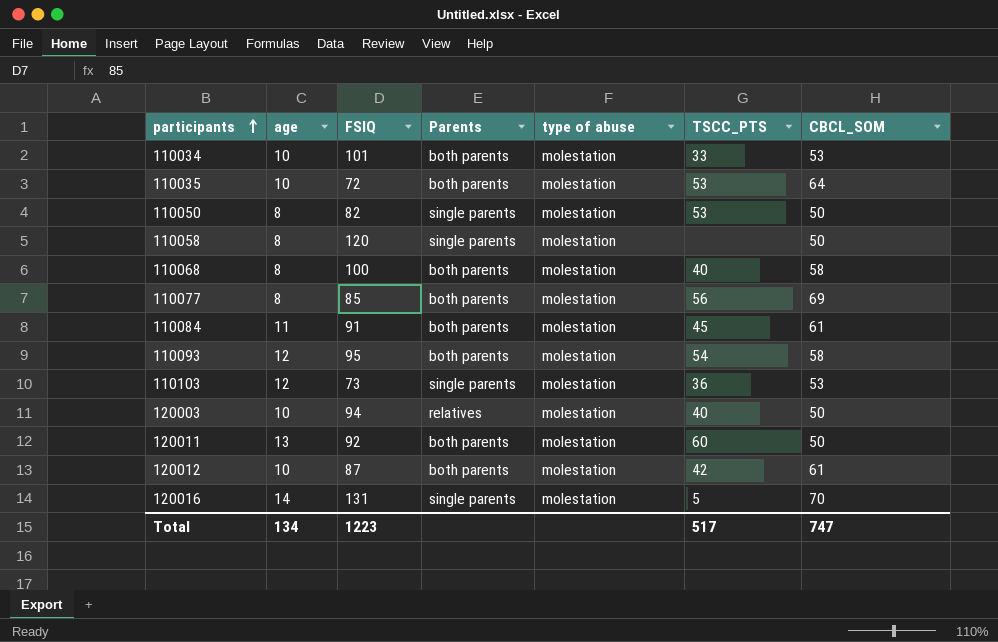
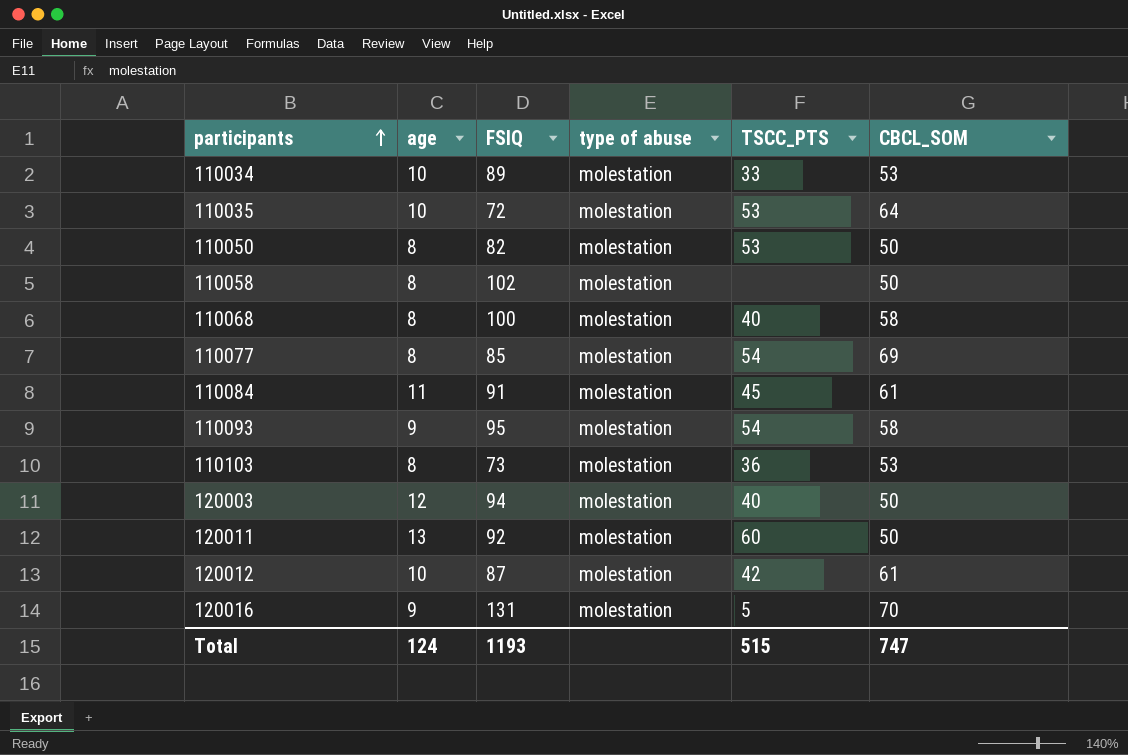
column Parents | position: 4 -> none
110034 | FSIQ: 101 -> 89
110058 | FSIQ: 120 -> 102
110077 | TSCC_PTS: 56 -> 54
110093 | age: 12 -> 9
110103 | age: 12 -> 8
120003 | age: 10 -> 12
120016 | age: 14 -> 9
Total | age: 134 -> 124
Total | FSIQ: 1223 -> 1193
Total | TSCC_PTS: 517 -> 515

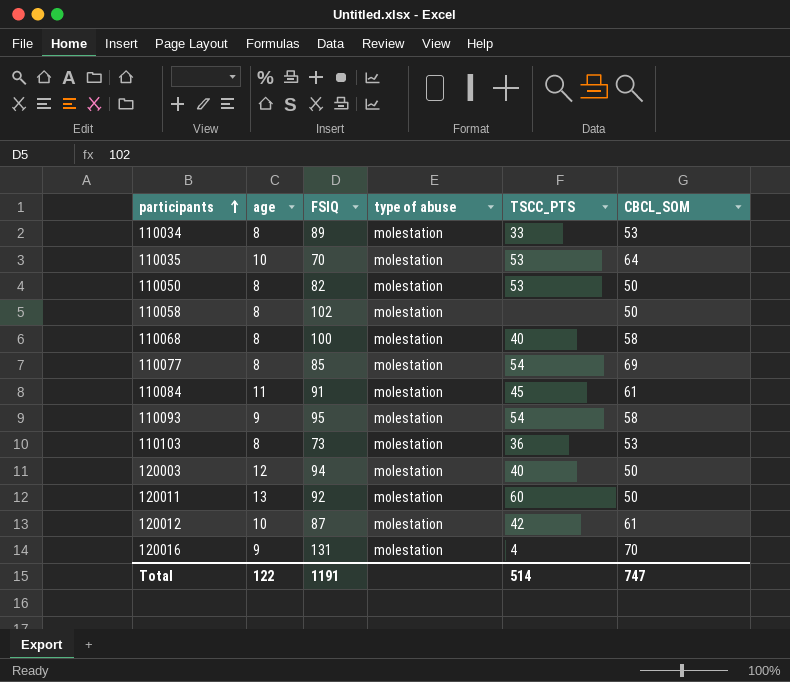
110034 | age: 10 -> 8
110035 | FSIQ: 72 -> 70
120016 | TSCC_PTS: 5 -> 4
Total | age: 124 -> 122
Total | FSIQ: 1193 -> 1191
Total | TSCC_PTS: 515 -> 514

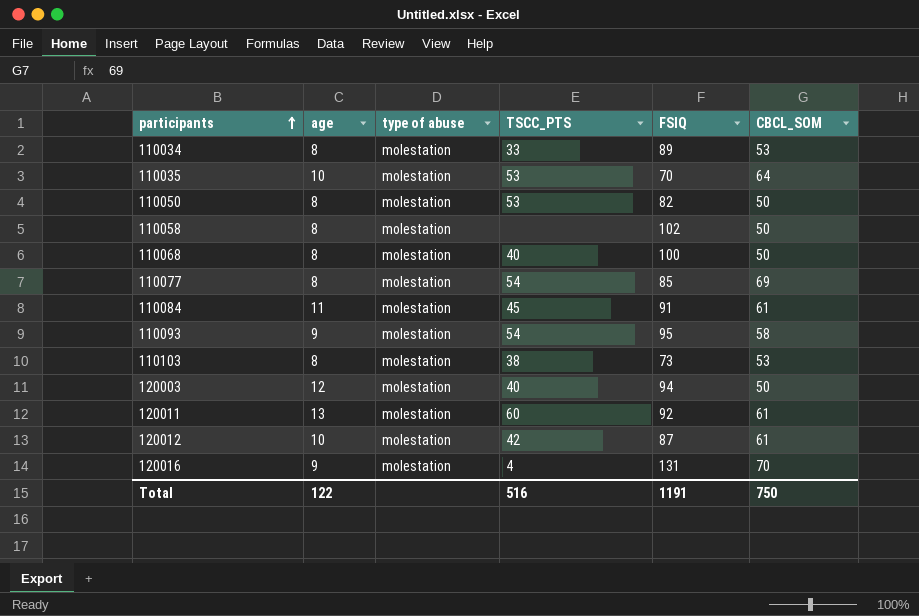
column FSIQ | position: 3 -> 5
110068 | CBCL_SOM: 58 -> 50
110103 | TSCC_PTS: 36 -> 38
120011 | CBCL_SOM: 50 -> 61
Total | TSCC_PTS: 514 -> 516
Total | CBCL_SOM: 747 -> 750

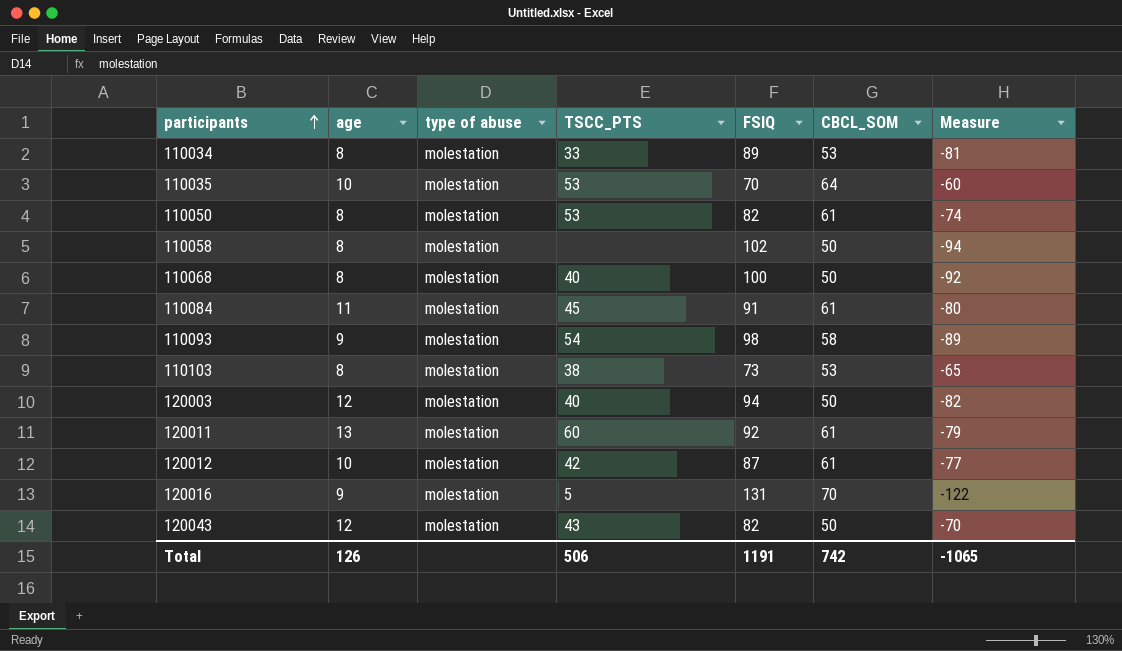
column Measure | formula: none -> [age] - [FSIQ]
row 110077: 8 | molestation | 54 | 85 | 69 -> none
110050 | CBCL_SOM: 50 -> 61
110093 | FSIQ: 95 -> 98
120016 | TSCC_PTS: 4 -> 5
row 120043: none -> 12 | molestation | 43 | 82 | 50 | -70
Total | age: 122 -> 126
Total | TSCC_PTS: 516 -> 506
Total | CBCL_SOM: 750 -> 742

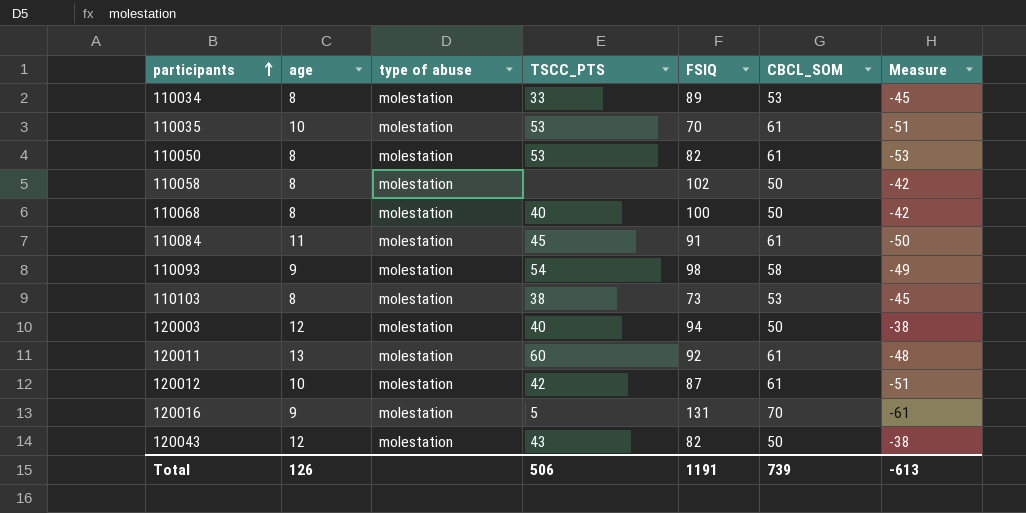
column Measure | formula: [age] - [FSIQ] -> [age] - [CBCL_SOM]
110035 | CBCL_SOM: 64 -> 61
Total | CBCL_SOM: 742 -> 739
Total | Measure: -1065 -> -613

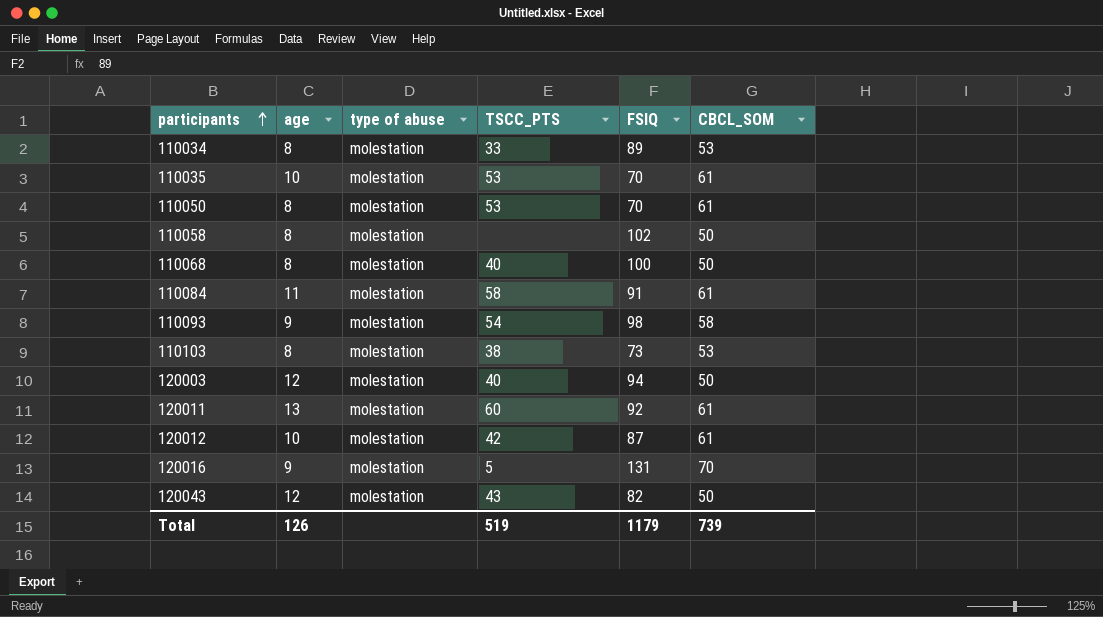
column Measure | formula: [age] - [CBCL_SOM] -> none
110050 | FSIQ: 82 -> 70
110084 | TSCC_PTS: 45 -> 58
Total | TSCC_PTS: 506 -> 519
Total | FSIQ: 1191 -> 1179

